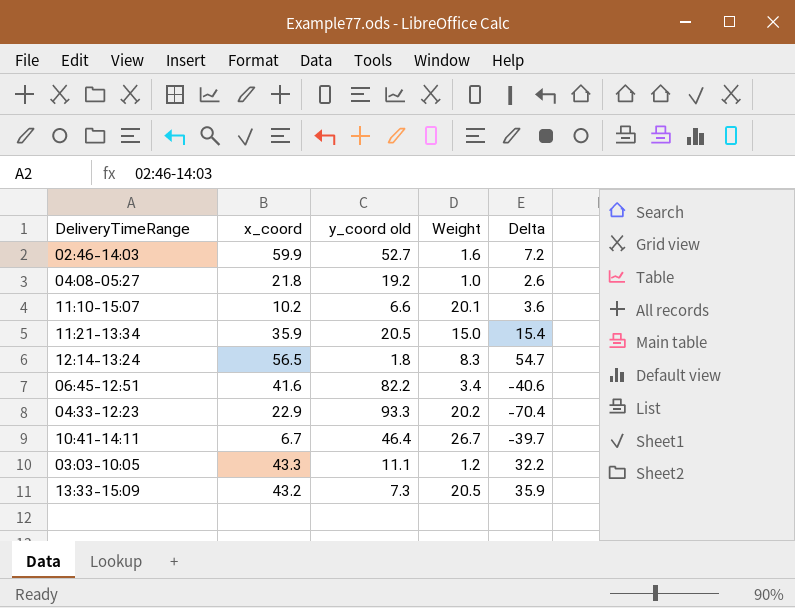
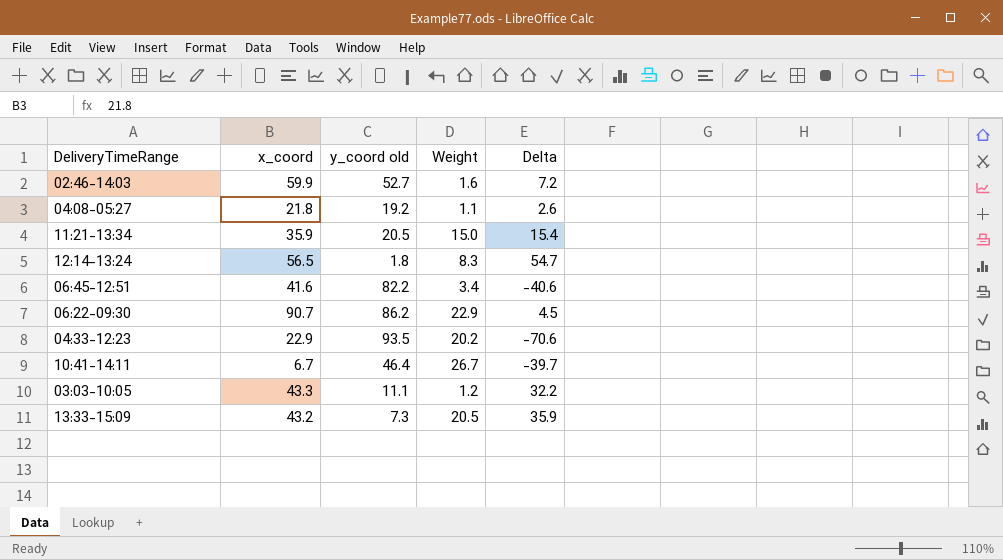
row 11:10-15:07: 10.2 | 6.6 | 20.1 | 3.6 -> none
04:08-05:27 | Weight: 1.0 -> 1.1
row 06:22-09:30: none -> 90.7 | 86.2 | 22.9 | 4.5
04:33-12:23 | y_coord old: 93.3 -> 93.5
04:33-12:23 | Delta: -70.4 -> -70.6

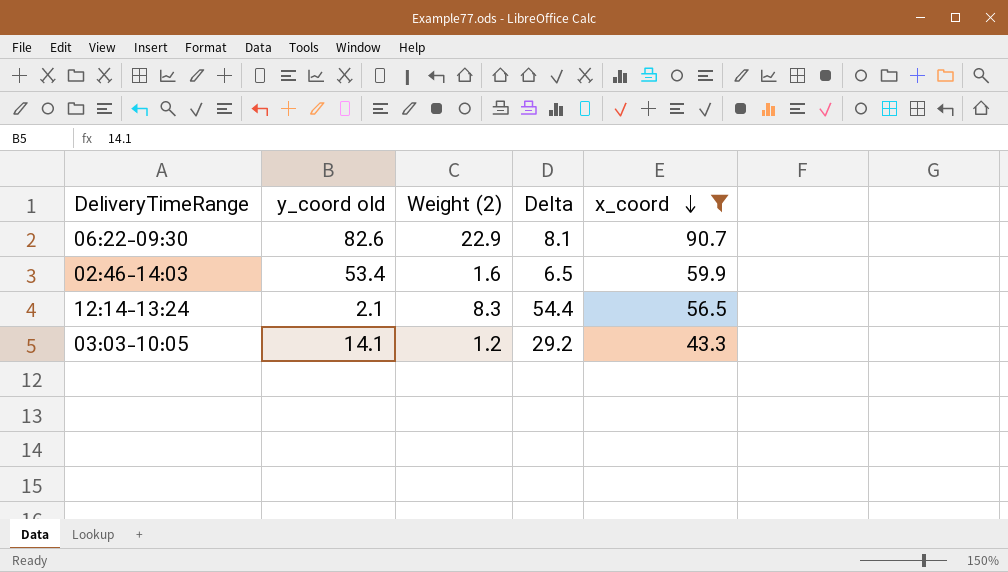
filter: none -> x_coord >= 43.3
row order: none -> x_coord descending
column name: Weight -> Weight (2)
column x_coord | position: 2 -> 5
06:22-09:30 | y_coord old: 86.2 -> 82.6
06:22-09:30 | Delta: 4.5 -> 8.1
02:46-14:03 | y_coord old: 52.7 -> 53.4
02:46-14:03 | Delta: 7.2 -> 6.5
12:14-13:24 | y_coord old: 1.8 -> 2.1
12:14-13:24 | Delta: 54.7 -> 54.4
03:03-10:05 | y_coord old: 11.1 -> 14.1
03:03-10:05 | Delta: 32.2 -> 29.2

